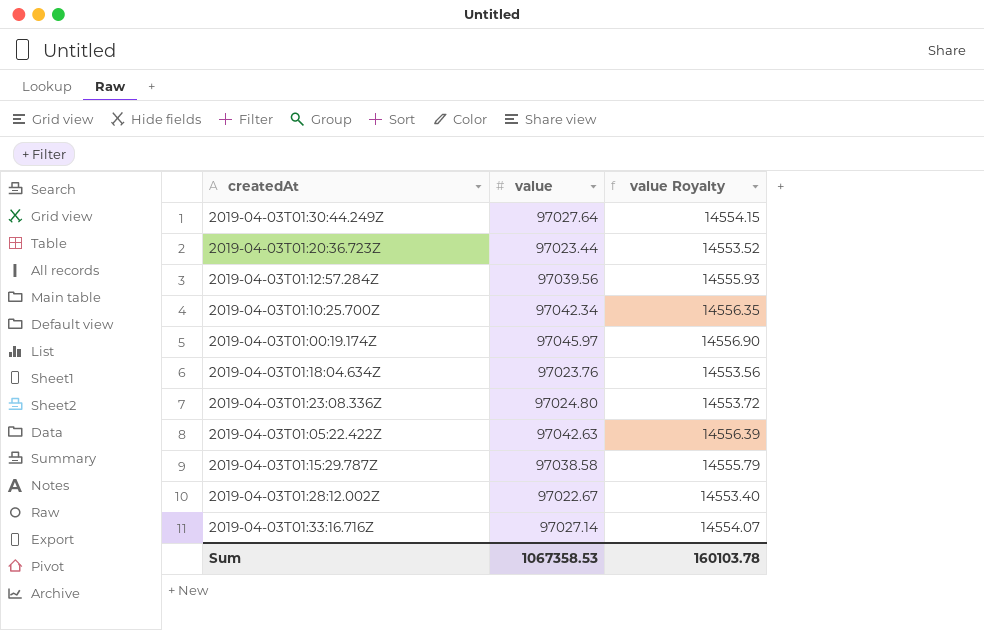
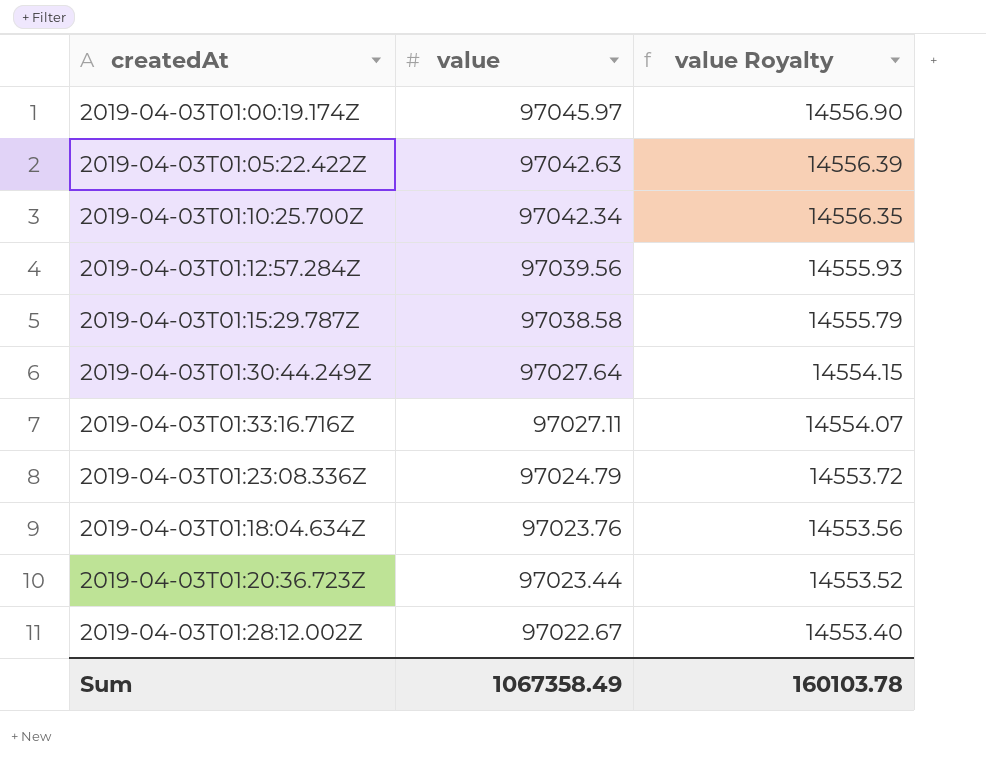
row order: none -> value descending
2019-04-03T01:33:16.716Z | value: 97027.14 -> 97027.11
2019-04-03T01:23:08.336Z | value: 97024.80 -> 97024.79
Sum | value: 1067358.53 -> 1067358.49

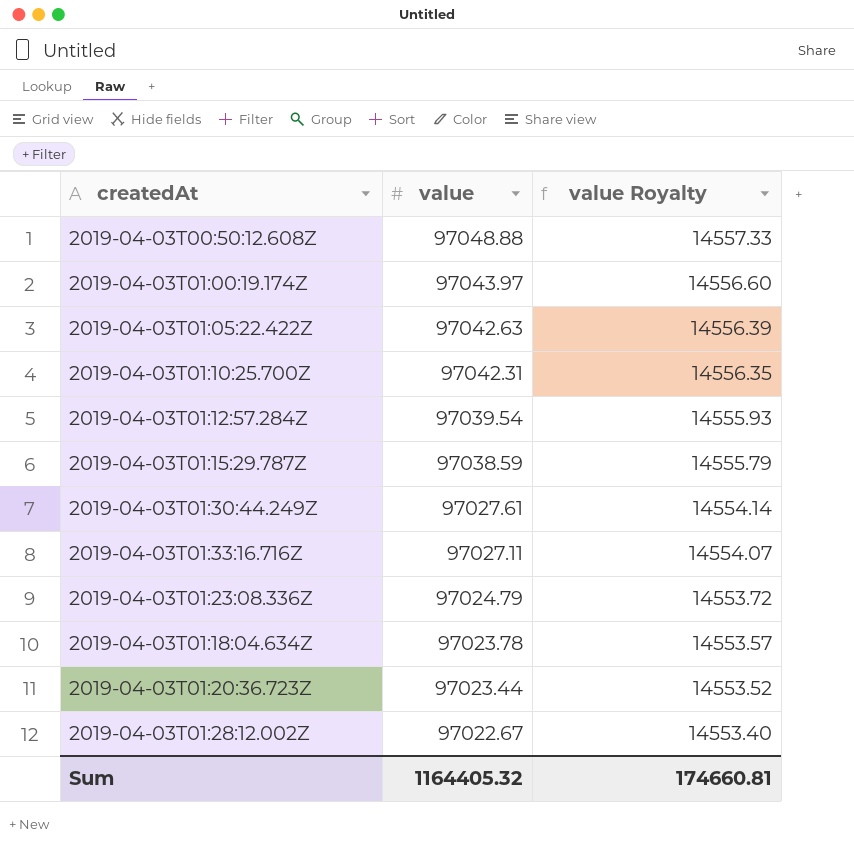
row 2019-04-03T00:50:12.608Z: none -> 97048.88 | 14557.33
2019-04-03T01:00:19.174Z | value: 97045.97 -> 97043.97
2019-04-03T01:00:19.174Z | value Royalty: 14556.90 -> 14556.60
2019-04-03T01:10:25.700Z | value: 97042.34 -> 97042.31
2019-04-03T01:12:57.284Z | value: 97039.56 -> 97039.54
2019-04-03T01:15:29.787Z | value: 97038.58 -> 97038.59
2019-04-03T01:30:44.249Z | value: 97027.64 -> 97027.61
2019-04-03T01:30:44.249Z | value Royalty: 14554.15 -> 14554.14
2019-04-03T01:18:04.634Z | value: 97023.76 -> 97023.78
2019-04-03T01:18:04.634Z | value Royalty: 14553.56 -> 14553.57
Sum | value: 1067358.49 -> 1164405.32
Sum | value Royalty: 160103.78 -> 174660.81

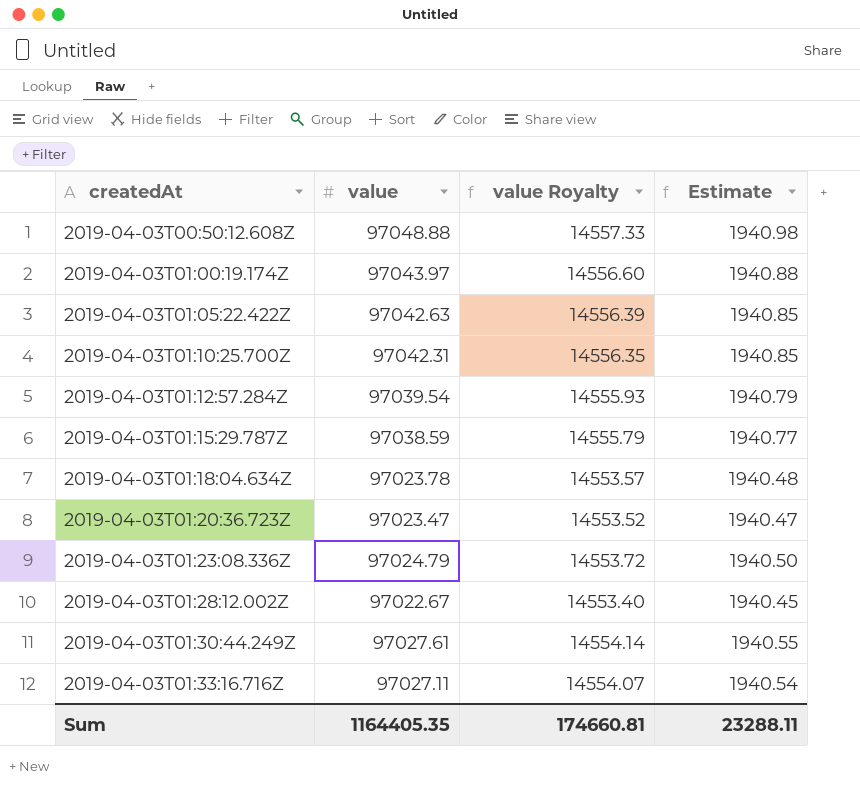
row order: value descending -> createdAt ascending
column Estimate | formula: none -> [value] * 0.02
2019-04-03T01:20:36.723Z | value: 97023.44 -> 97023.47
Sum | value: 1164405.32 -> 1164405.35

